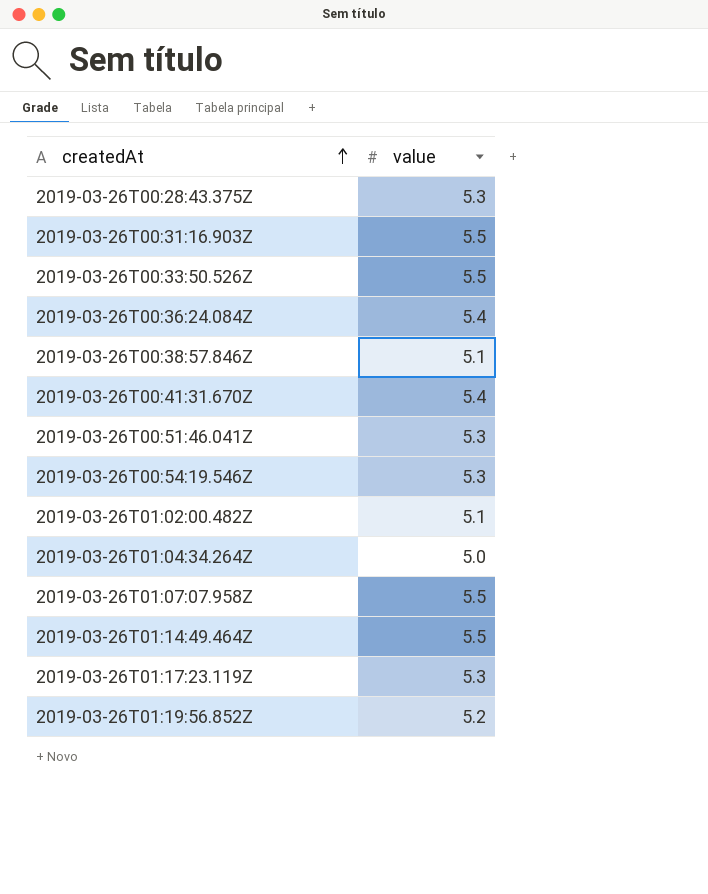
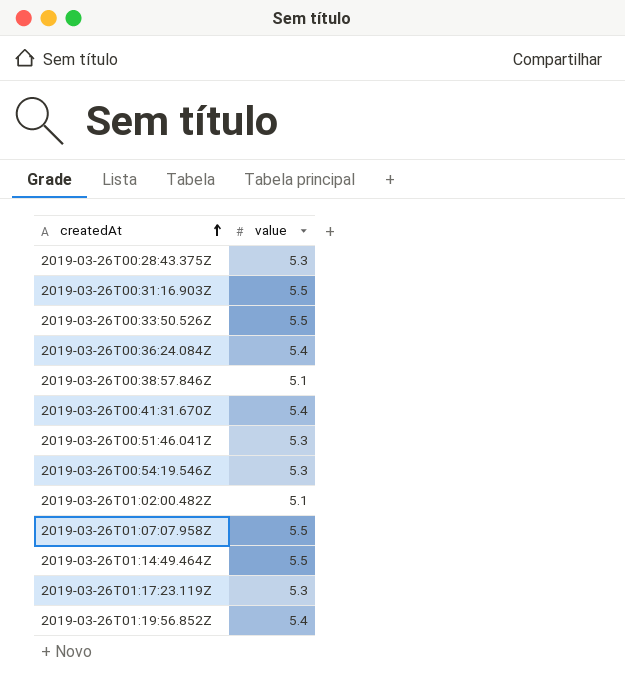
row 2019-03-26T01:04:34.264Z: 5.0 -> none
2019-03-26T01:19:56.852Z | value: 5.2 -> 5.4

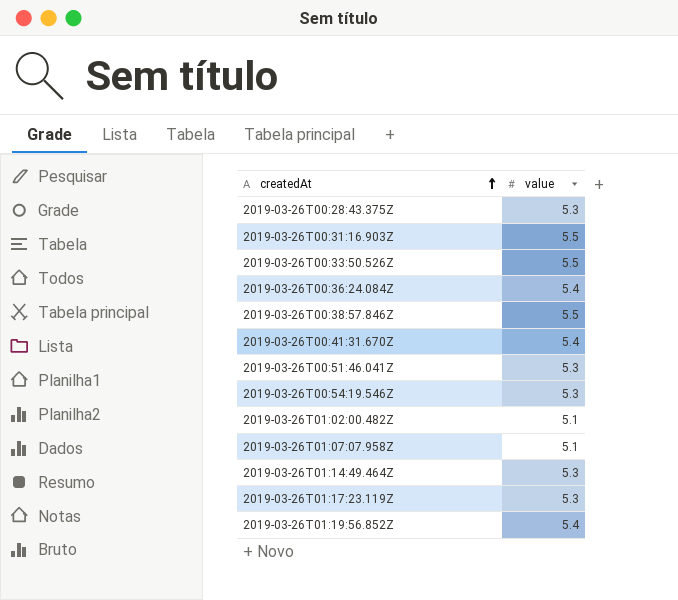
2019-03-26T00:38:57.846Z | value: 5.1 -> 5.5
2019-03-26T01:07:07.958Z | value: 5.5 -> 5.1
2019-03-26T01:14:49.464Z | value: 5.5 -> 5.3

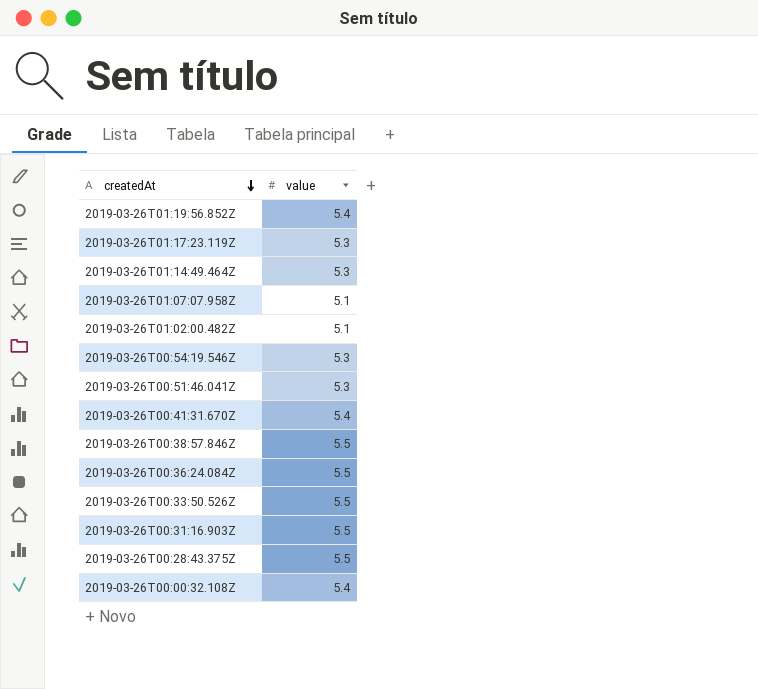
row order: createdAt ascending -> createdAt descending
2019-03-26T00:36:24.084Z | value: 5.4 -> 5.5
2019-03-26T00:28:43.375Z | value: 5.3 -> 5.5
row 2019-03-26T00:00:32.108Z: none -> 5.4

